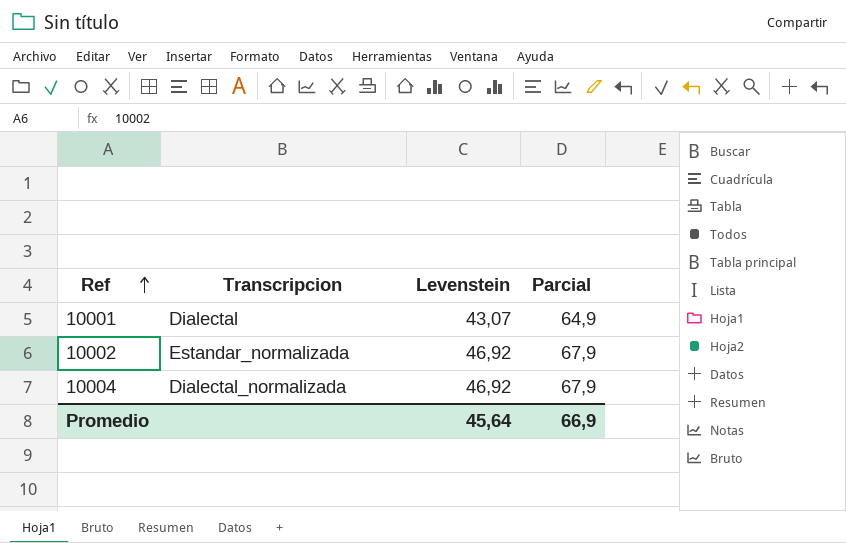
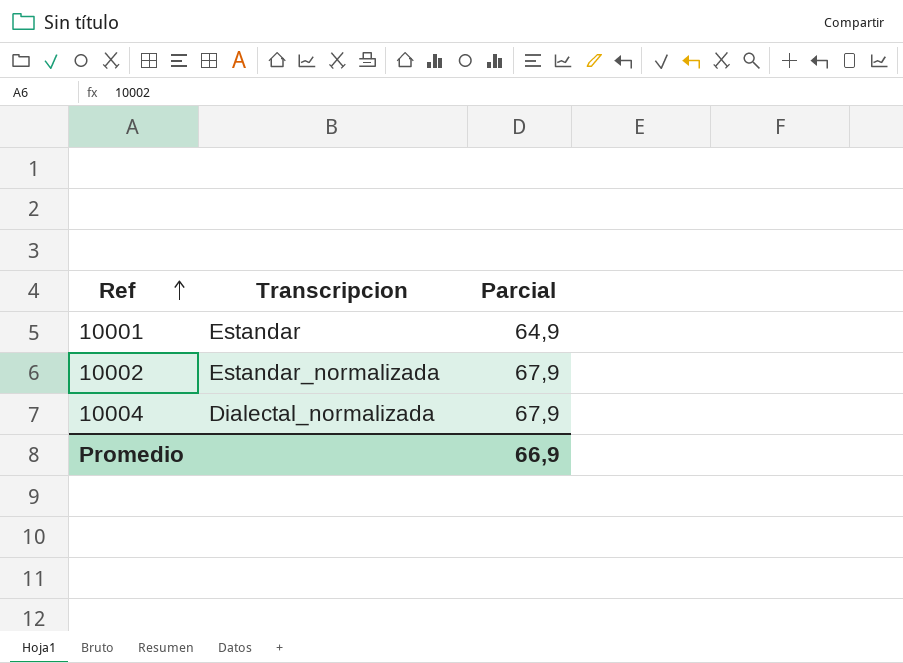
column Levenstein | position: 3 -> none
10001 | Transcripcion: Dialectal -> Estandar

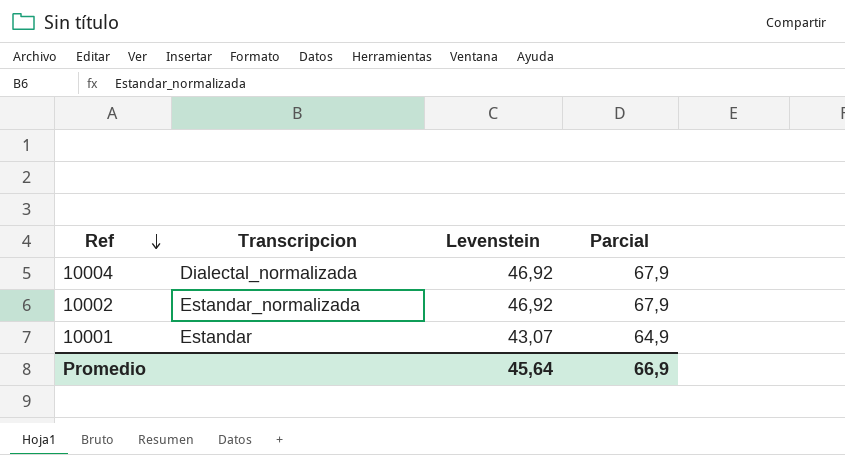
row order: Ref ascending -> Ref descending
column Levenstein | position: none -> 3

